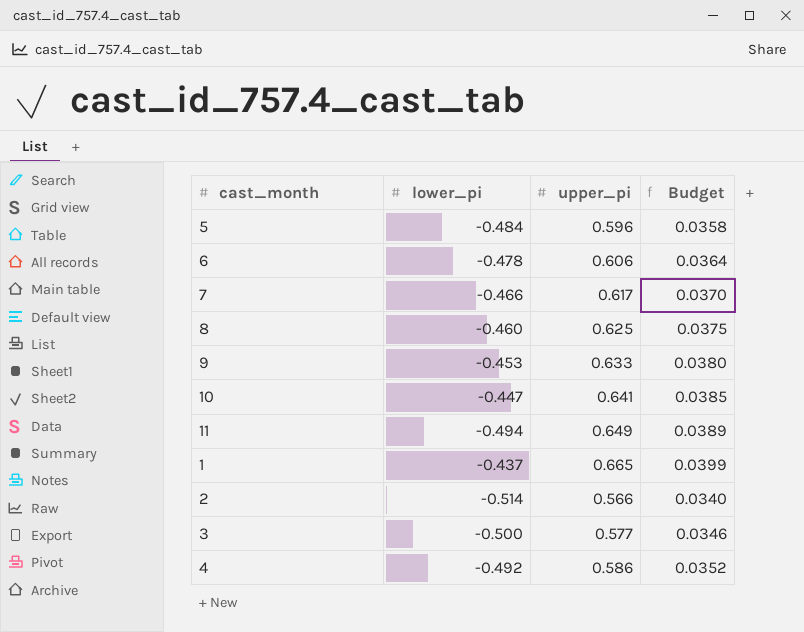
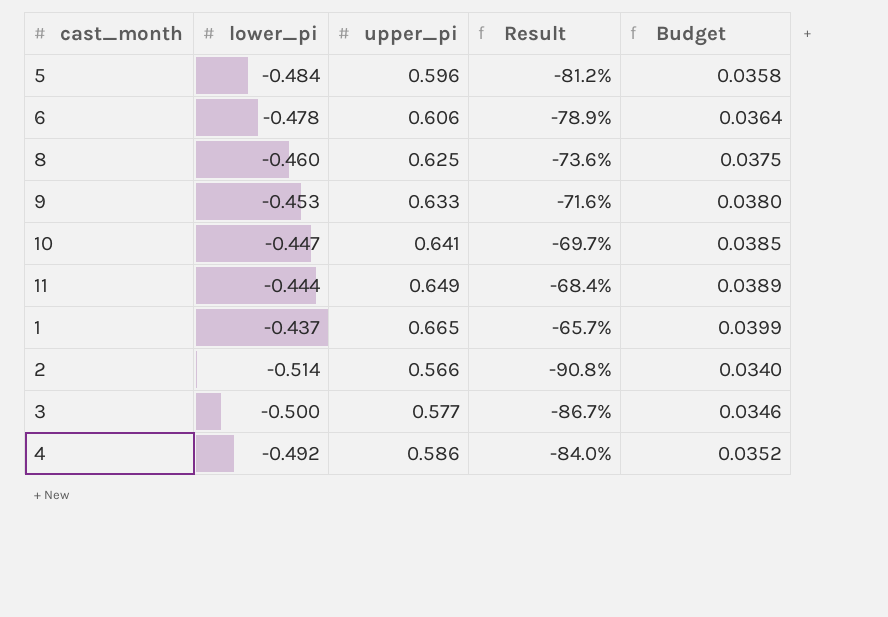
column Result | formula: none -> [lower_pi] / [upper_pi]
row 7: -0.466 | 0.617 | 0.0370 -> none
11 | lower_pi: -0.494 -> -0.444

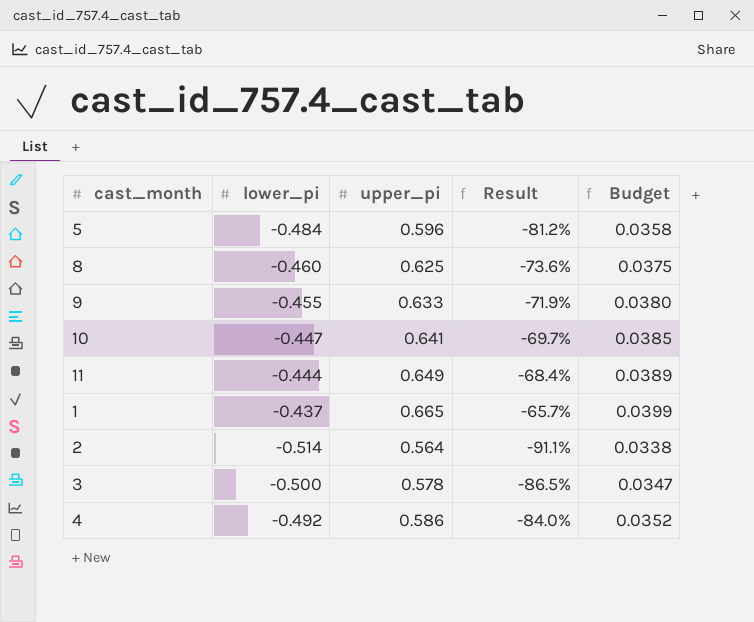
row 6: -0.478 | 0.606 | -78.9% | 0.0364 -> none
9 | lower_pi: -0.453 -> -0.455
9 | Result: -71.6% -> -71.9%
2 | upper_pi: 0.566 -> 0.564
2 | Result: -90.8% -> -91.1%
2 | Budget: 0.0340 -> 0.0338
3 | upper_pi: 0.577 -> 0.578
3 | Result: -86.7% -> -86.5%
3 | Budget: 0.0346 -> 0.0347

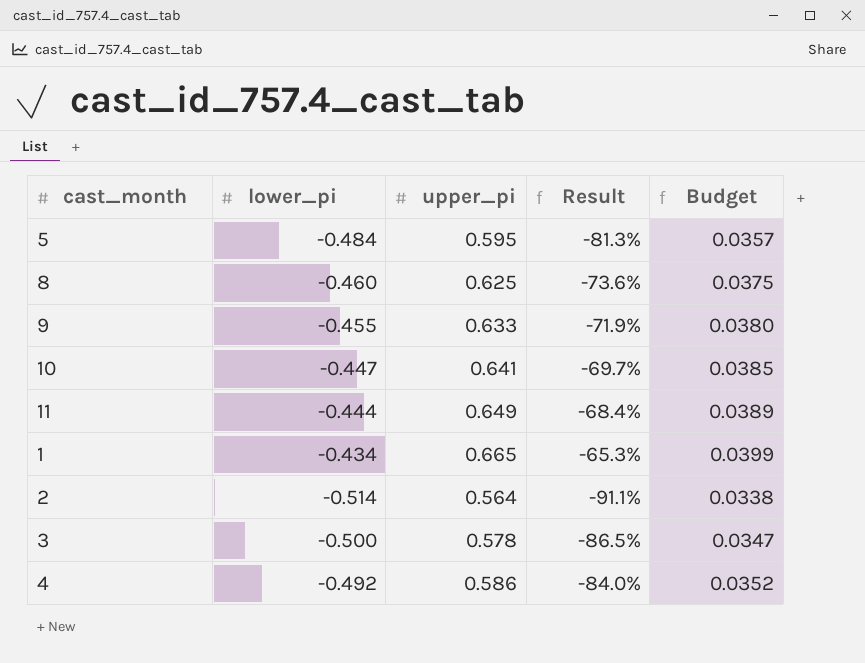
5 | upper_pi: 0.596 -> 0.595
5 | Result: -81.2% -> -81.3%
5 | Budget: 0.0358 -> 0.0357
1 | lower_pi: -0.437 -> -0.434
1 | Result: -65.7% -> -65.3%

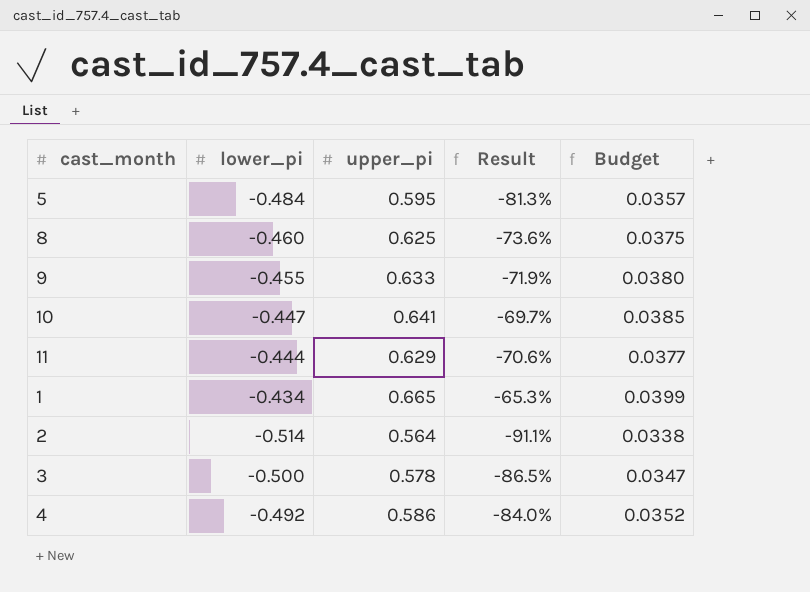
11 | upper_pi: 0.649 -> 0.629
11 | Result: -68.4% -> -70.6%
11 | Budget: 0.0389 -> 0.0377

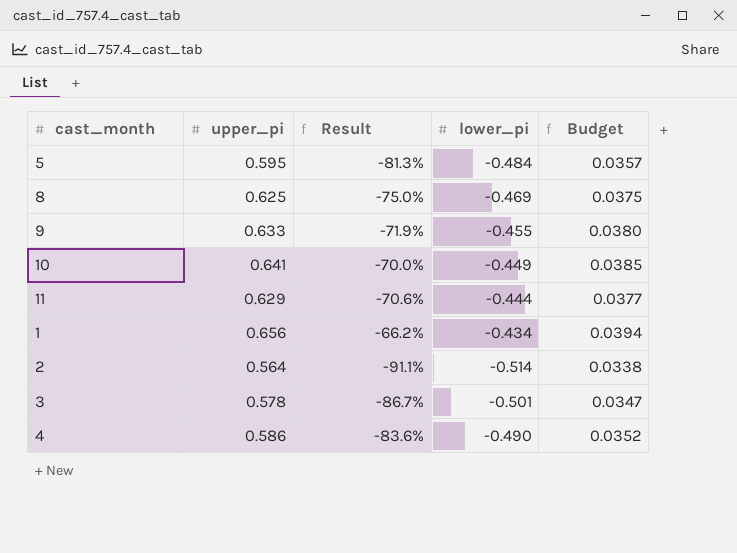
column lower_pi | position: 2 -> 4
8 | Result: -73.6% -> -75.0%
8 | lower_pi: -0.460 -> -0.469
10 | Result: -69.7% -> -70.0%
10 | lower_pi: -0.447 -> -0.449
1 | upper_pi: 0.665 -> 0.656
1 | Result: -65.3% -> -66.2%
1 | Budget: 0.0399 -> 0.0394
3 | Result: -86.5% -> -86.7%
3 | lower_pi: -0.500 -> -0.501
4 | Result: -84.0% -> -83.6%
4 | lower_pi: -0.492 -> -0.490

